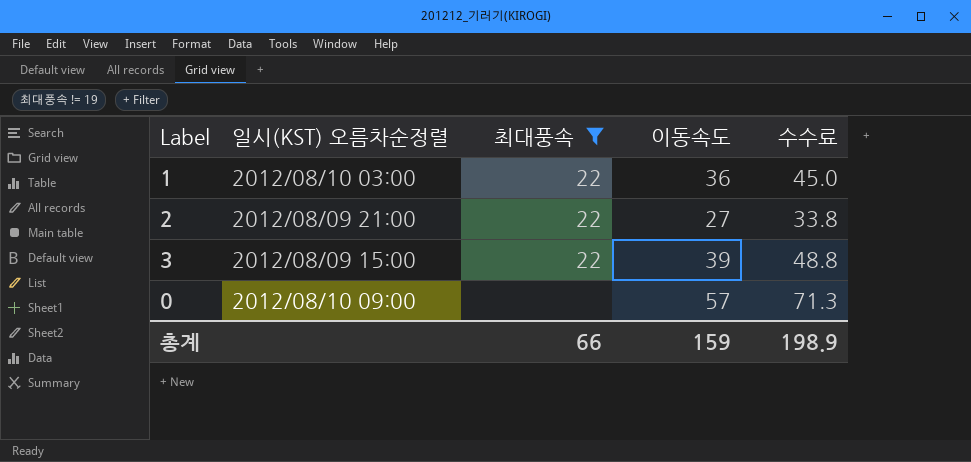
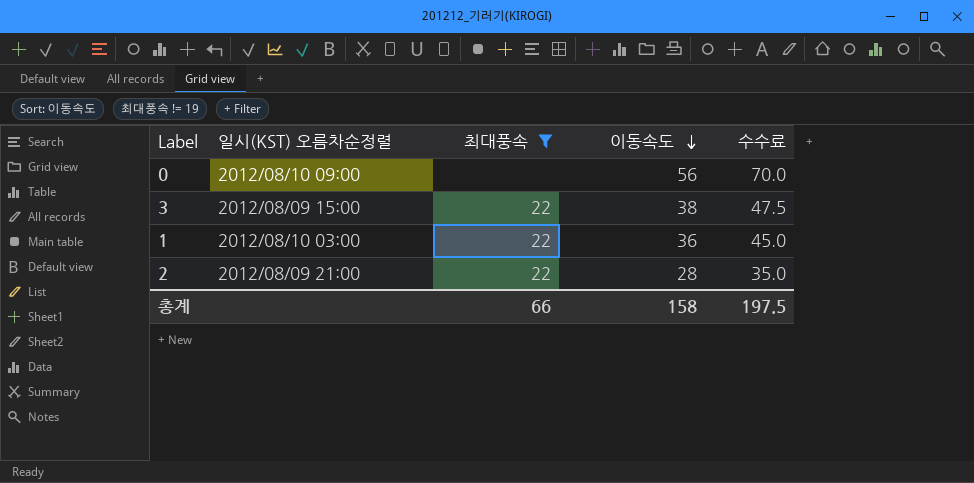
row order: none -> 이동속도 descending
0 | 이동속도: 57 -> 56
0 | 수수료: 71.3 -> 70.0
3 | 이동속도: 39 -> 38
3 | 수수료: 48.8 -> 47.5
2 | 이동속도: 27 -> 28
2 | 수수료: 33.8 -> 35.0
총계 | 이동속도: 159 -> 158
총계 | 수수료: 198.9 -> 197.5

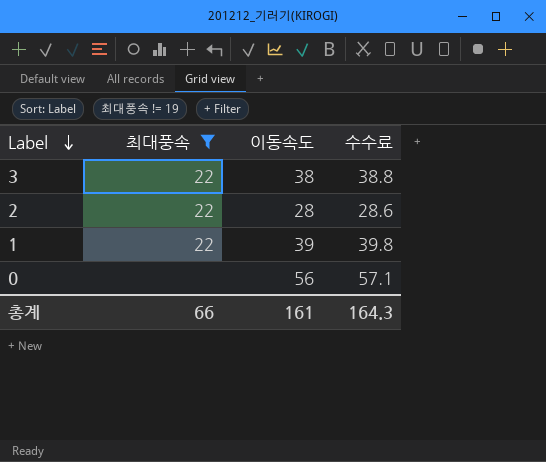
row order: 이동속도 descending -> Label descending
column 일시(KST) 오름차순정렬 | position: 2 -> none
column 수수료 | formula: [이동속도] * 1.25 -> [이동속도] * 1.02
1 | 이동속도: 36 -> 39
총계 | 이동속도: 158 -> 161
총계 | 수수료: 197.5 -> 164.3

